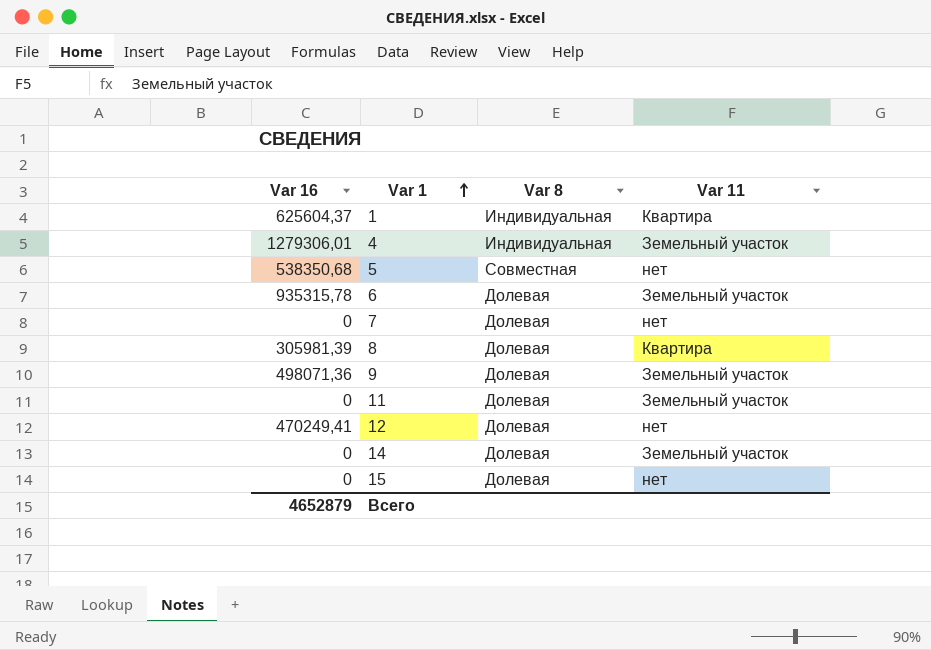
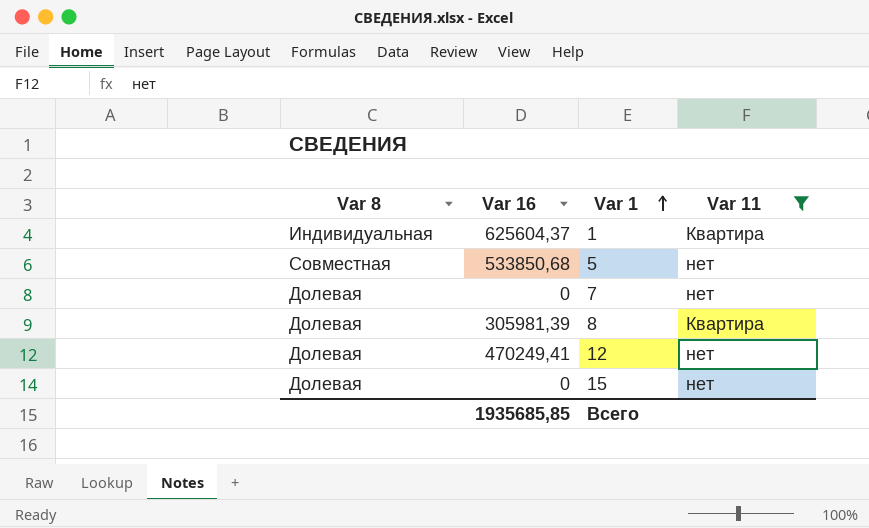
filter: none -> Var 11 != Земельный участок
column Var 8 | position: 3 -> 1
5 | Var 16: 538350,68 -> 533850,68
Всего | Var 16: 4652879 -> 1935685,85

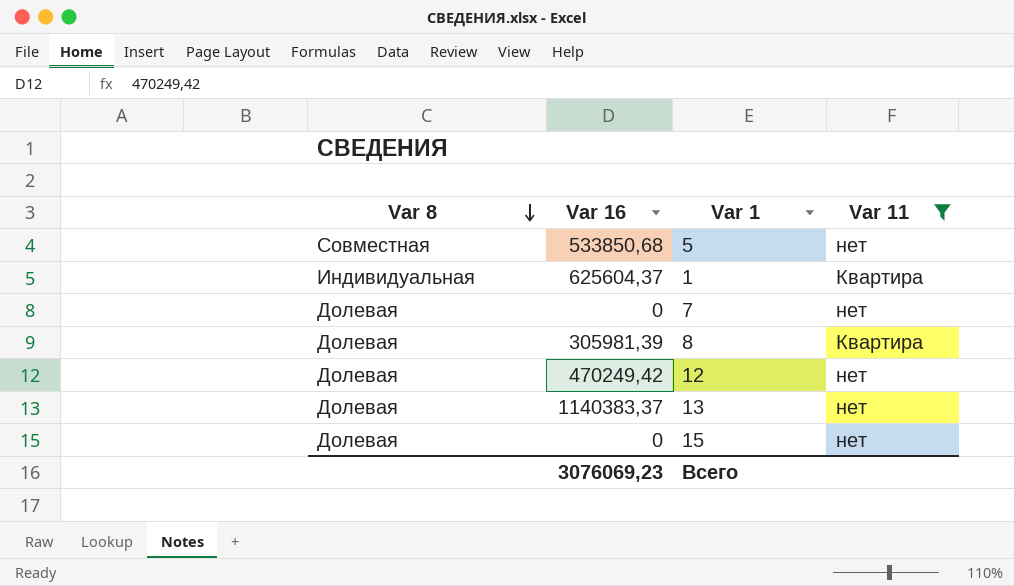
row order: Var 1 ascending -> Var 8 descending
12 | Var 16: 470249,41 -> 470249,42
row 13: none -> Долевая | 1140383,37 | нет
Всего | Var 16: 1935685,85 -> 3076069,23

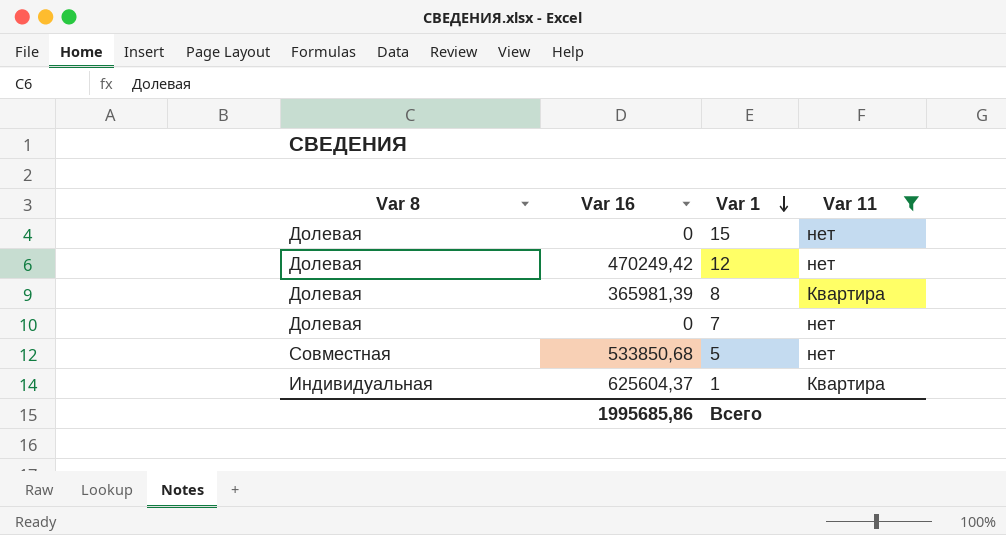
row order: Var 8 descending -> Var 1 descending
row 13: Долевая | 1140383,37 | нет -> none
8 | Var 16: 305981,39 -> 365981,39
Всего | Var 16: 3076069,23 -> 1995685,86

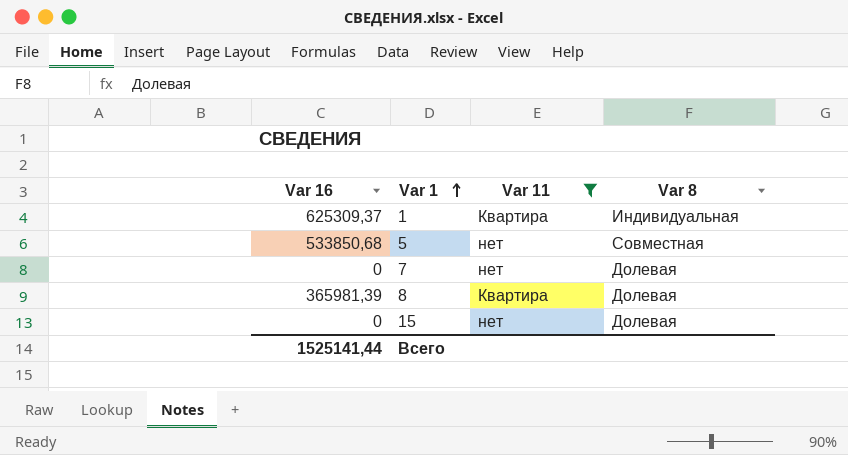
row order: Var 1 descending -> Var 1 ascending
column Var 8 | position: 1 -> 4
row 12: Долевая | 470249,42 | нет -> none
1 | Var 16: 625604,37 -> 625309,37
Всего | Var 16: 1995685,86 -> 1525141,44

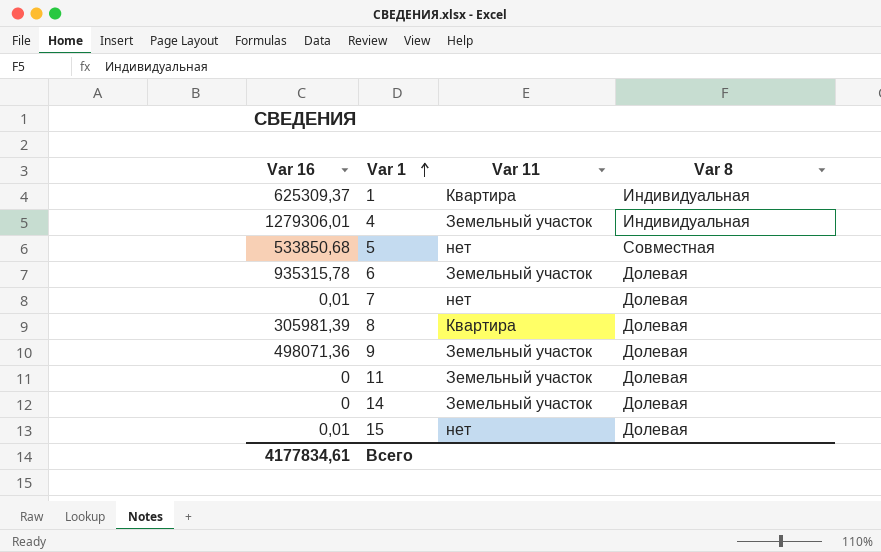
filter: Var 11 != Земельный участок -> none
7 | Var 16: 0 -> 0,01
8 | Var 16: 365981,39 -> 305981,39
15 | Var 16: 0 -> 0,01
Всего | Var 16: 1525141,44 -> 4177834,61

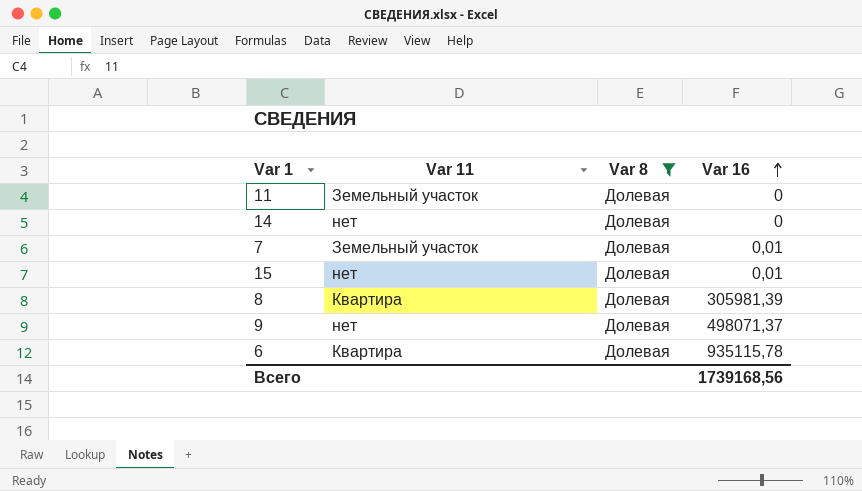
filter: none -> Var 8 = Долевая
row order: Var 1 ascending -> Var 16 ascending
column Var 16 | position: 1 -> 4
14 | Var 11: Земельный участок -> нет
7 | Var 11: нет -> Земельный участок
9 | Var 11: Земельный участок -> нет
9 | Var 16: 498071,36 -> 498071,37
6 | Var 11: Земельный участок -> Квартира
6 | Var 16: 935315,78 -> 935115,78
Всего | Var 16: 4177834,61 -> 1739168,56

